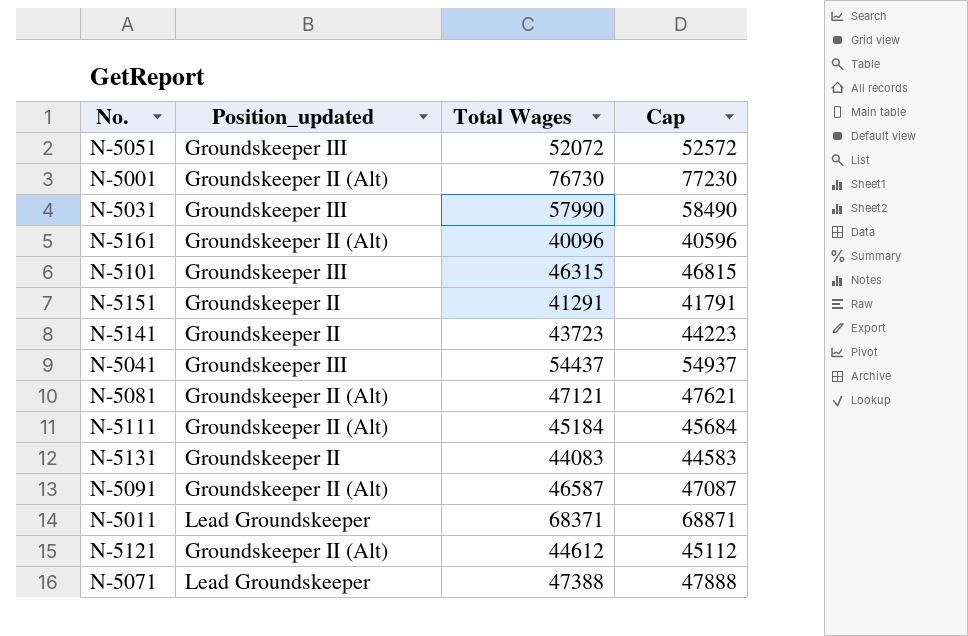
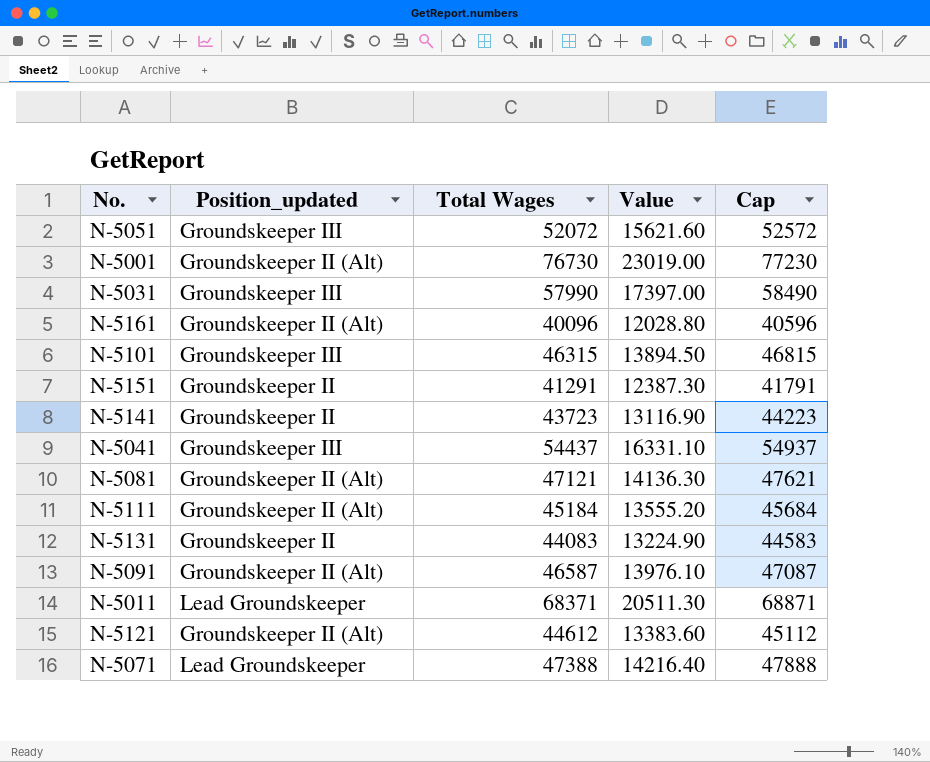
column Value | formula: none -> [Total Wages] * 0.3

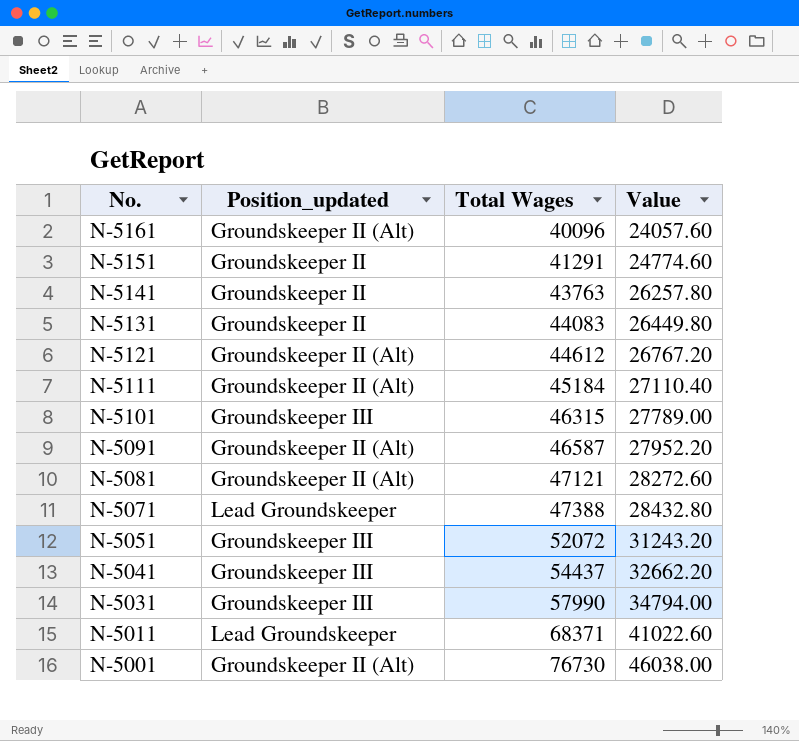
row order: none -> No. descending
column Cap | formula: [Total Wages] + 500 -> none
column Value | formula: [Total Wages] * 0.3 -> [Total Wages] * 0.6
N-5141 | Total Wages: 43723 -> 43763

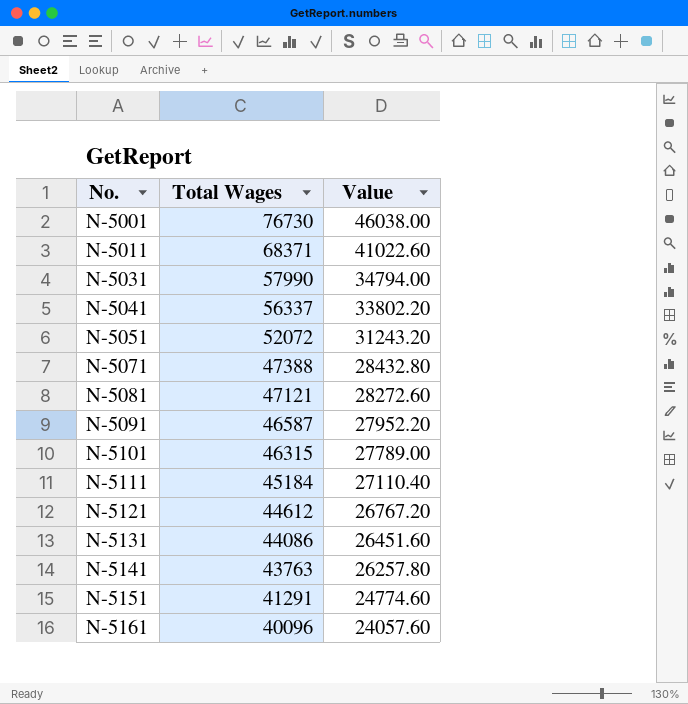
row order: No. descending -> No. ascending
column Position_updated | position: 2 -> none
N-5041 | Total Wages: 54437 -> 56337
N-5041 | Value: 32662.20 -> 33802.20
N-5131 | Total Wages: 44083 -> 44086
N-5131 | Value: 26449.80 -> 26451.60

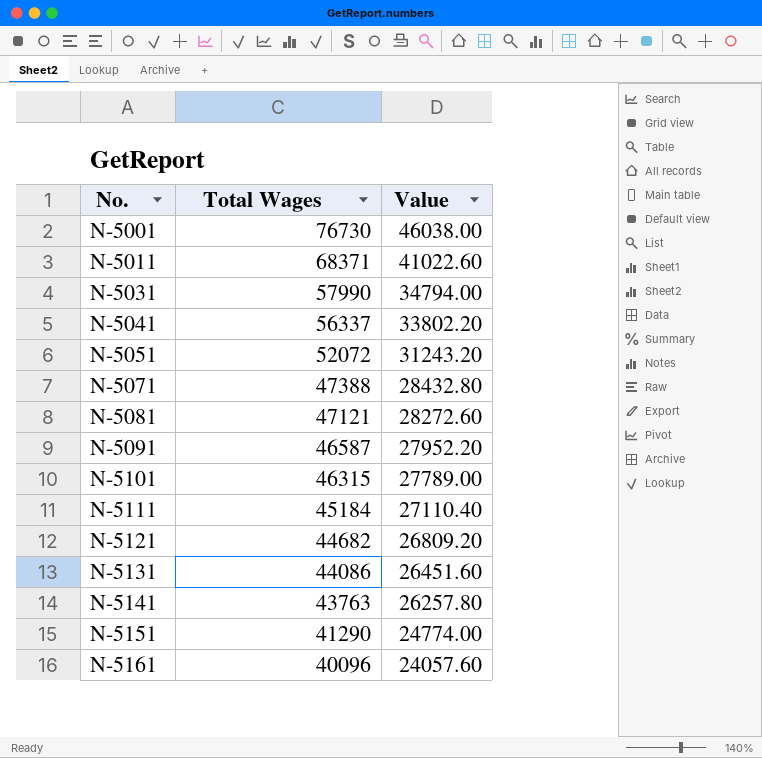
N-5121 | Total Wages: 44612 -> 44682
N-5121 | Value: 26767.20 -> 26809.20
N-5151 | Total Wages: 41291 -> 41290
N-5151 | Value: 24774.60 -> 24774.00

